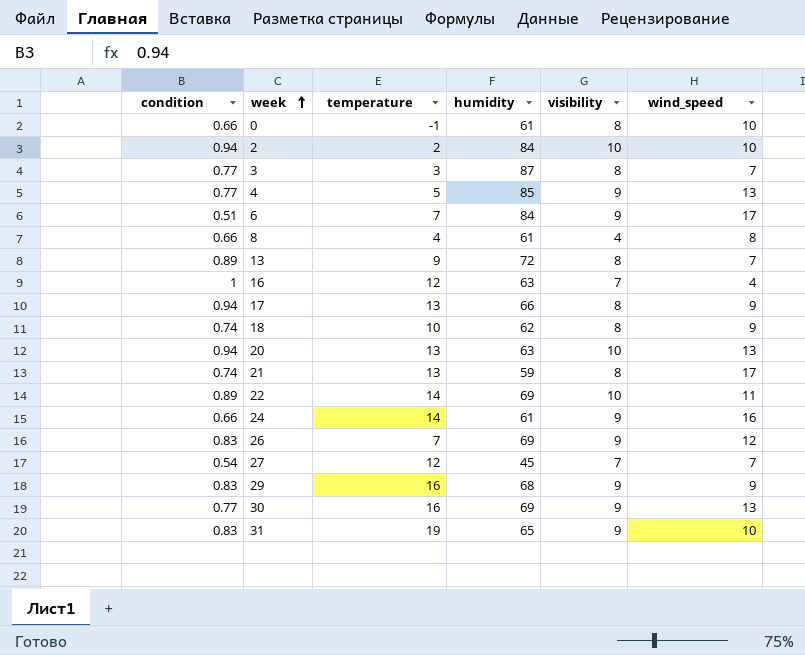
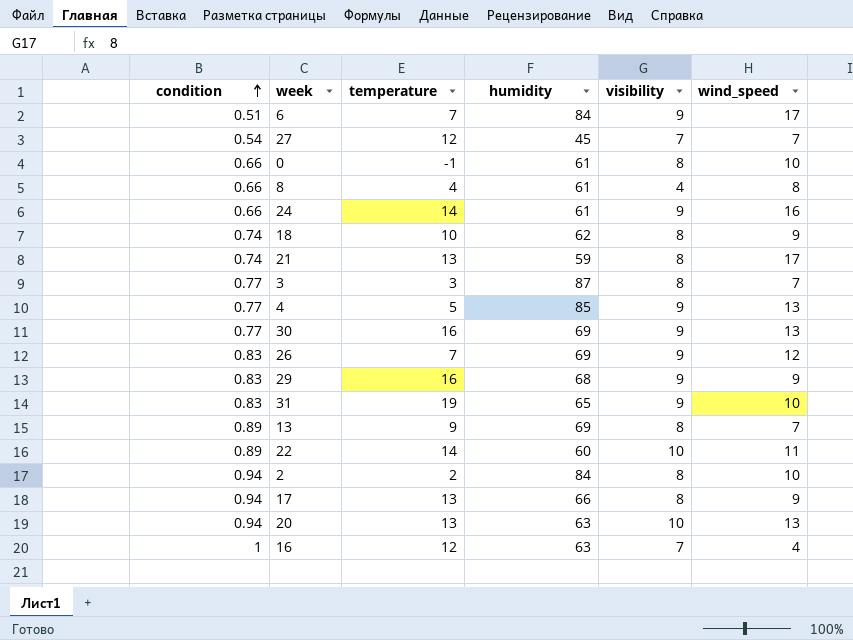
row order: week ascending -> condition ascending
13 | humidity: 72 -> 69
22 | humidity: 69 -> 60
2 | visibility: 10 -> 8

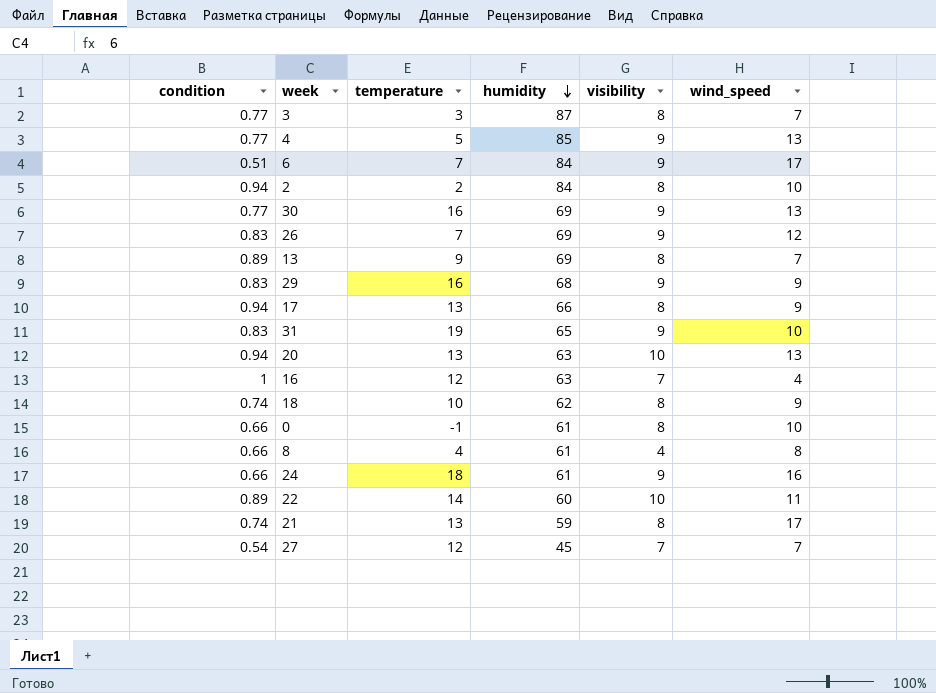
row order: condition ascending -> humidity descending
24 | temperature: 14 -> 18

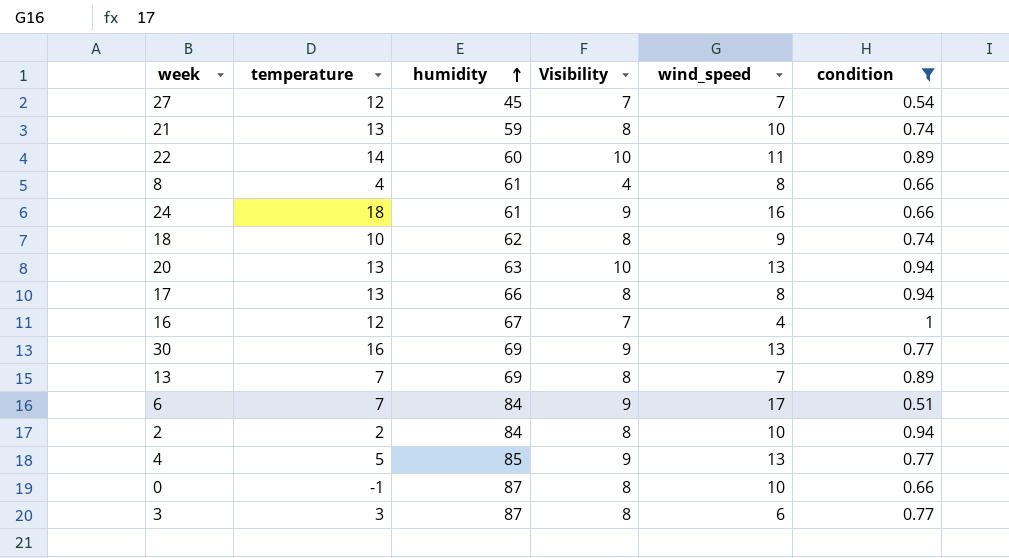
filter: none -> condition != 0.83
row order: humidity descending -> humidity ascending
column name: visibility -> Visibility
column condition | position: 1 -> 6
21 | wind_speed: 17 -> 10
17 | wind_speed: 9 -> 8
16 | humidity: 63 -> 67
13 | temperature: 9 -> 7
0 | humidity: 61 -> 87
3 | wind_speed: 7 -> 6

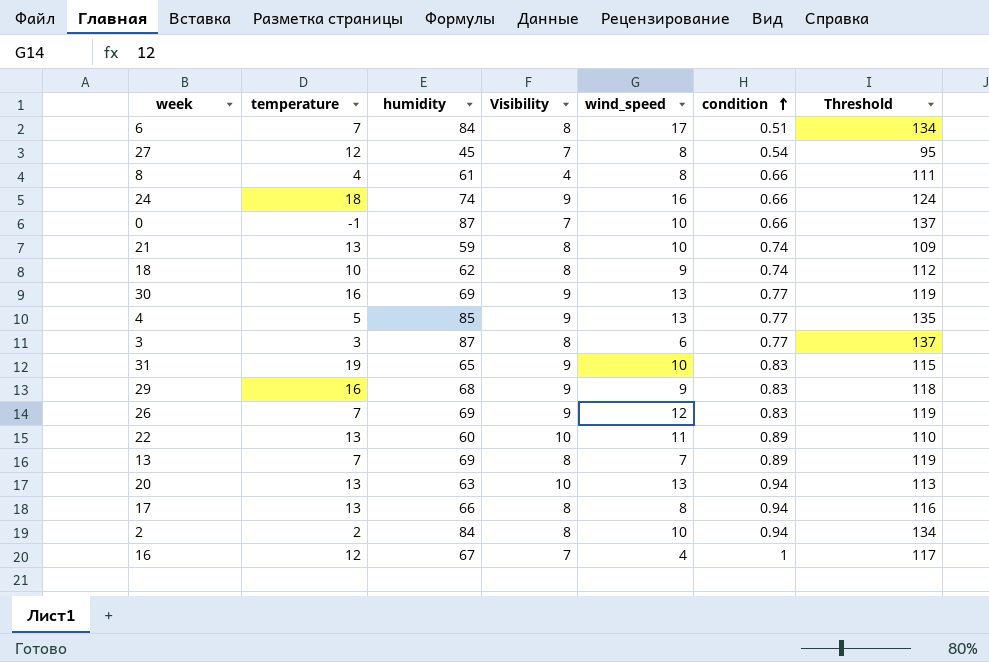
filter: condition != 0.83 -> none
row order: humidity ascending -> condition ascending
column Threshold | formula: none -> [humidity] + 50
6 | Visibility: 9 -> 8
27 | wind_speed: 7 -> 8
24 | humidity: 61 -> 74
0 | Visibility: 8 -> 7
22 | temperature: 14 -> 13

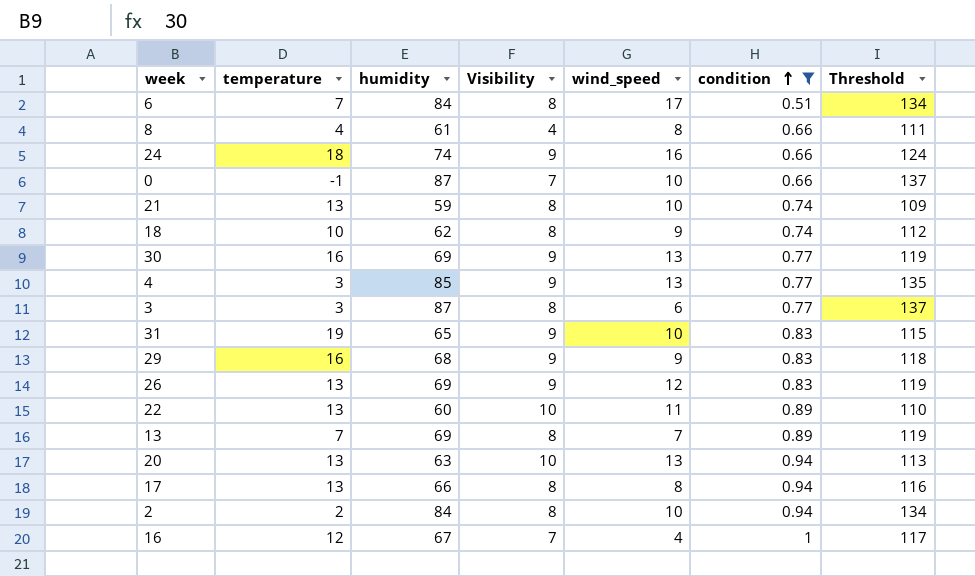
filter: none -> condition != 0.54
4 | temperature: 5 -> 3
26 | temperature: 7 -> 13

